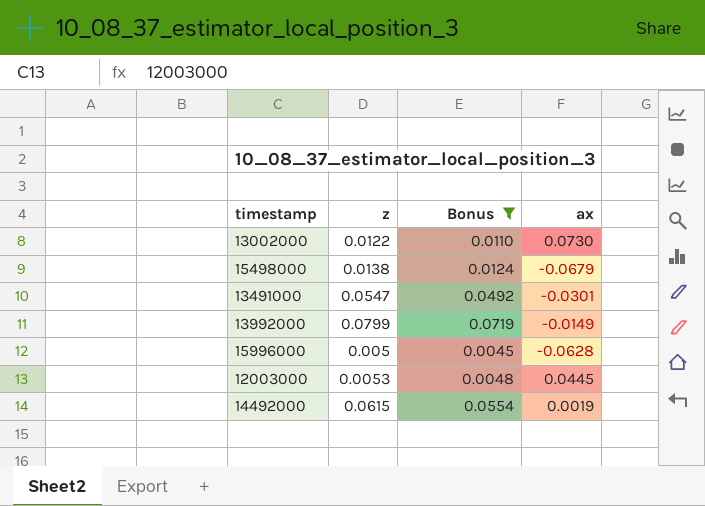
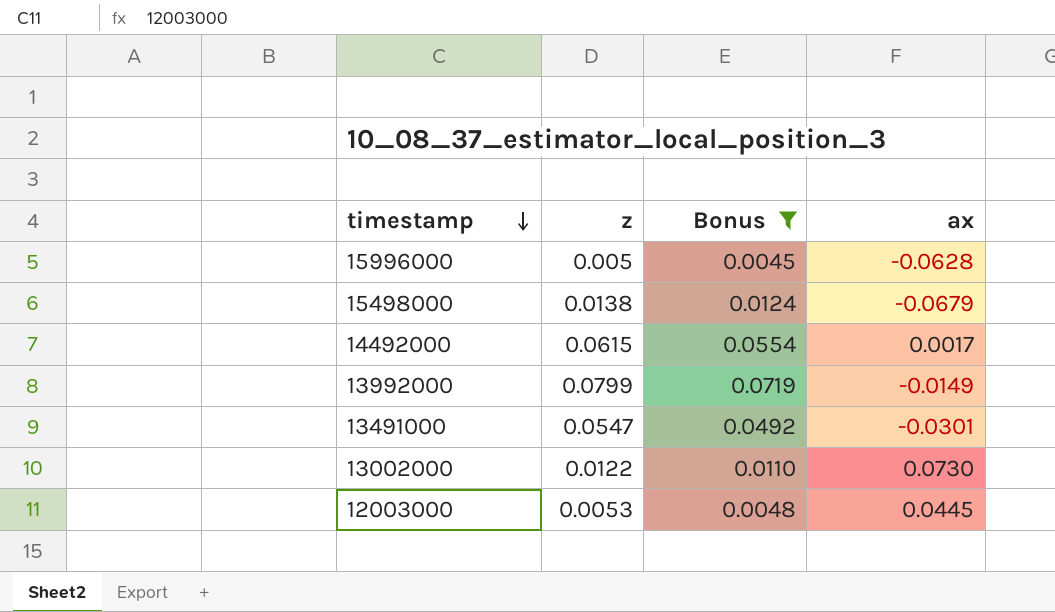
row order: none -> timestamp descending
14492000 | ax: 0.0019 -> 0.0017

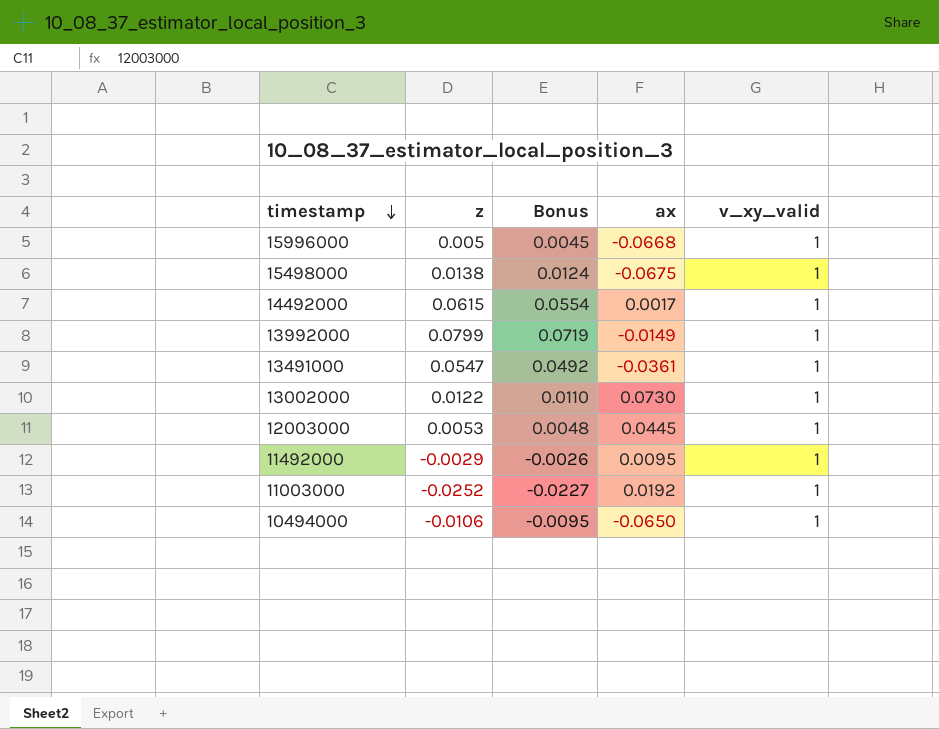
filter: Bonus >= 0.0045 -> none
column v_xy_valid | position: none -> 5
15996000 | ax: -0.0628 -> -0.0668
15498000 | ax: -0.0679 -> -0.0675
13491000 | ax: -0.0301 -> -0.0361

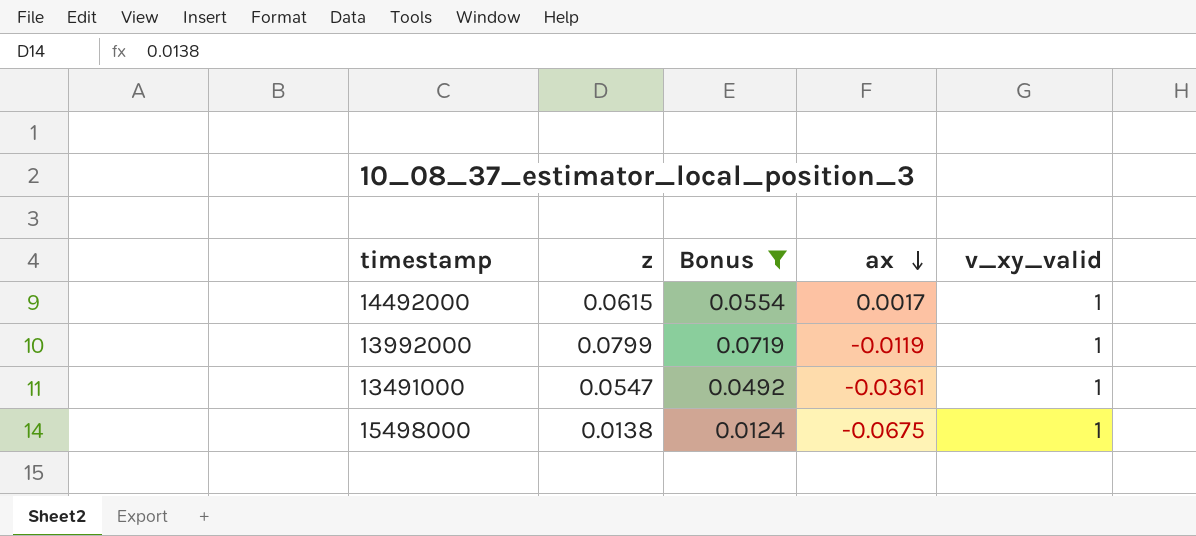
filter: none -> Bonus >= 0.0124
row order: timestamp descending -> ax descending
13992000 | ax: -0.0149 -> -0.0119

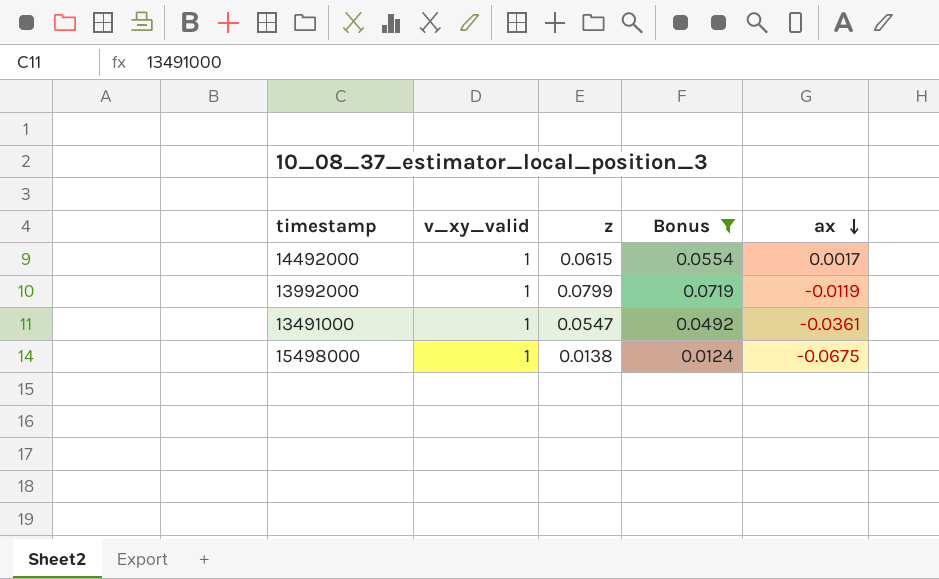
column v_xy_valid | position: 5 -> 2

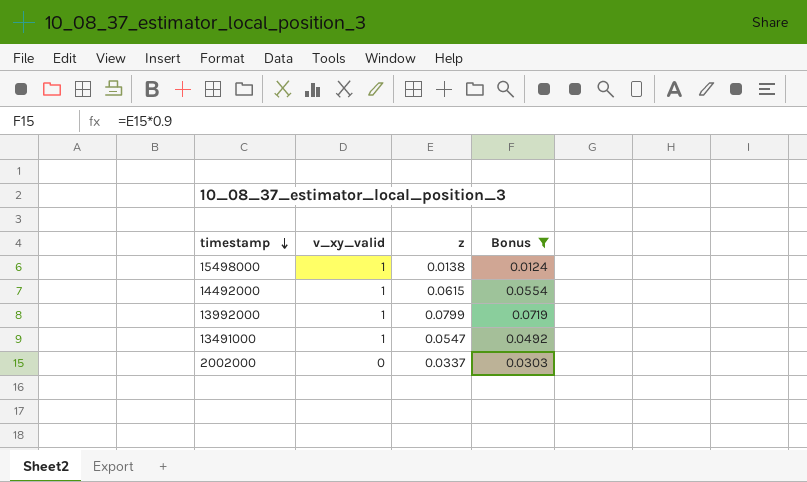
row order: ax descending -> timestamp descending
column ax | position: 5 -> none
row 2002000: none -> 0 | 0.0337 | 0.0303

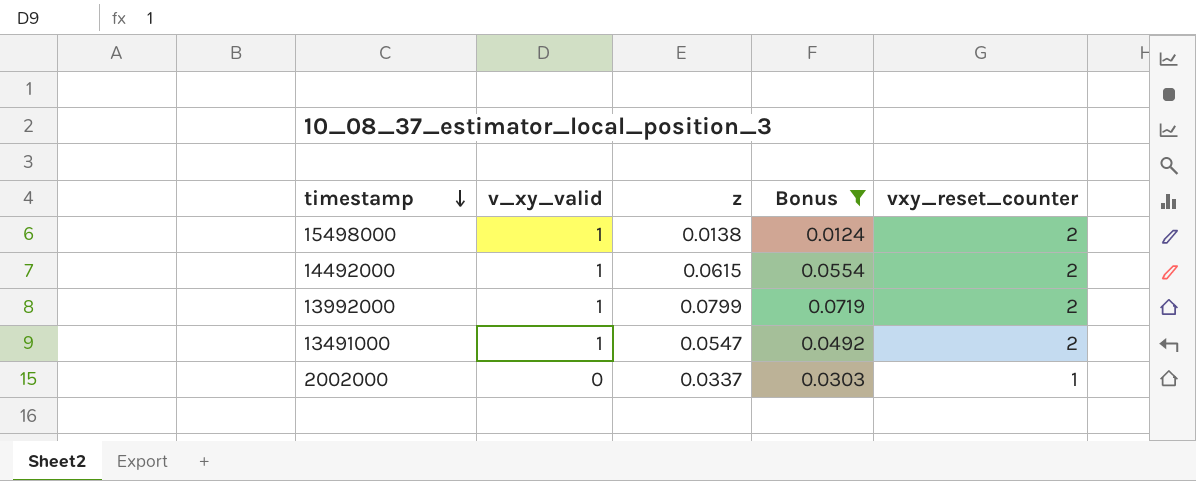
column vxy_reset_counter | position: none -> 5

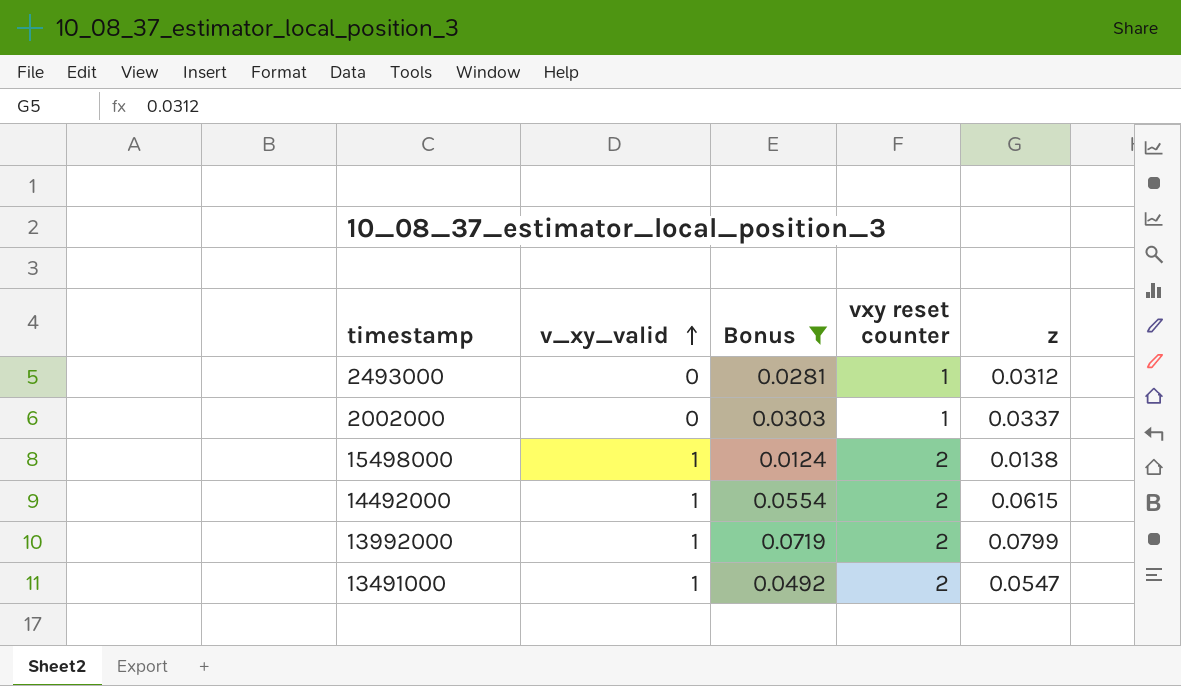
row order: timestamp descending -> v_xy_valid ascending
column name: vxy_reset_counter -> vxy reset counter
column z | position: 3 -> 5
row 2493000: none -> 0 | 0.0281 | 1 | 0.0312

